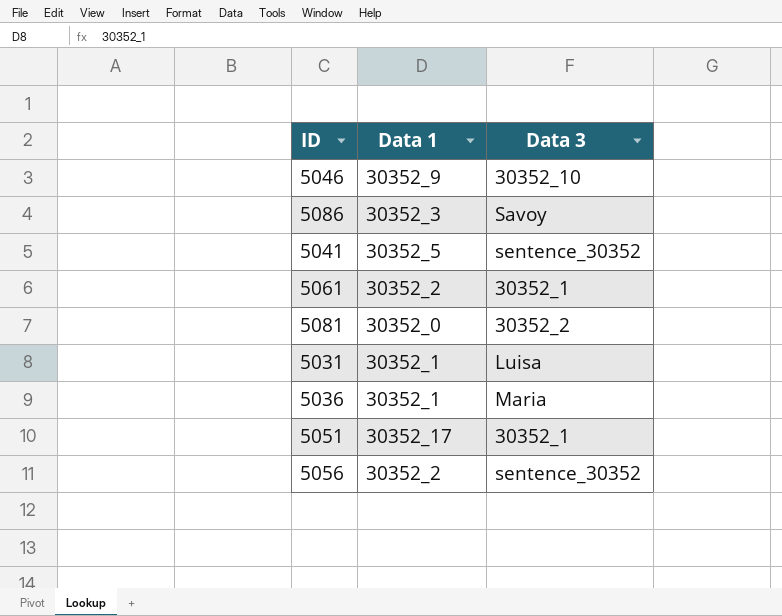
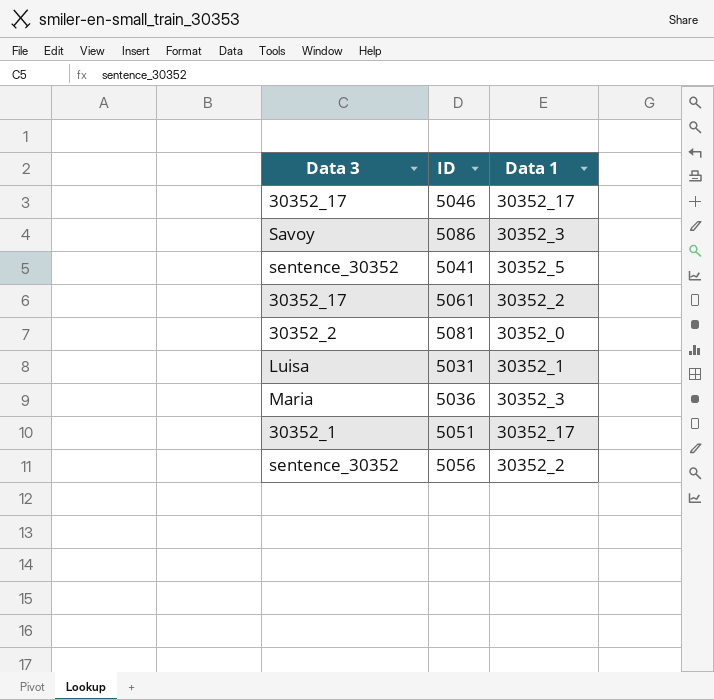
column Data 3 | position: 3 -> 1
5046 | Data 3: 30352_10 -> 30352_17
5046 | Data 1: 30352_9 -> 30352_17
5061 | Data 3: 30352_1 -> 30352_17
5036 | Data 1: 30352_1 -> 30352_3

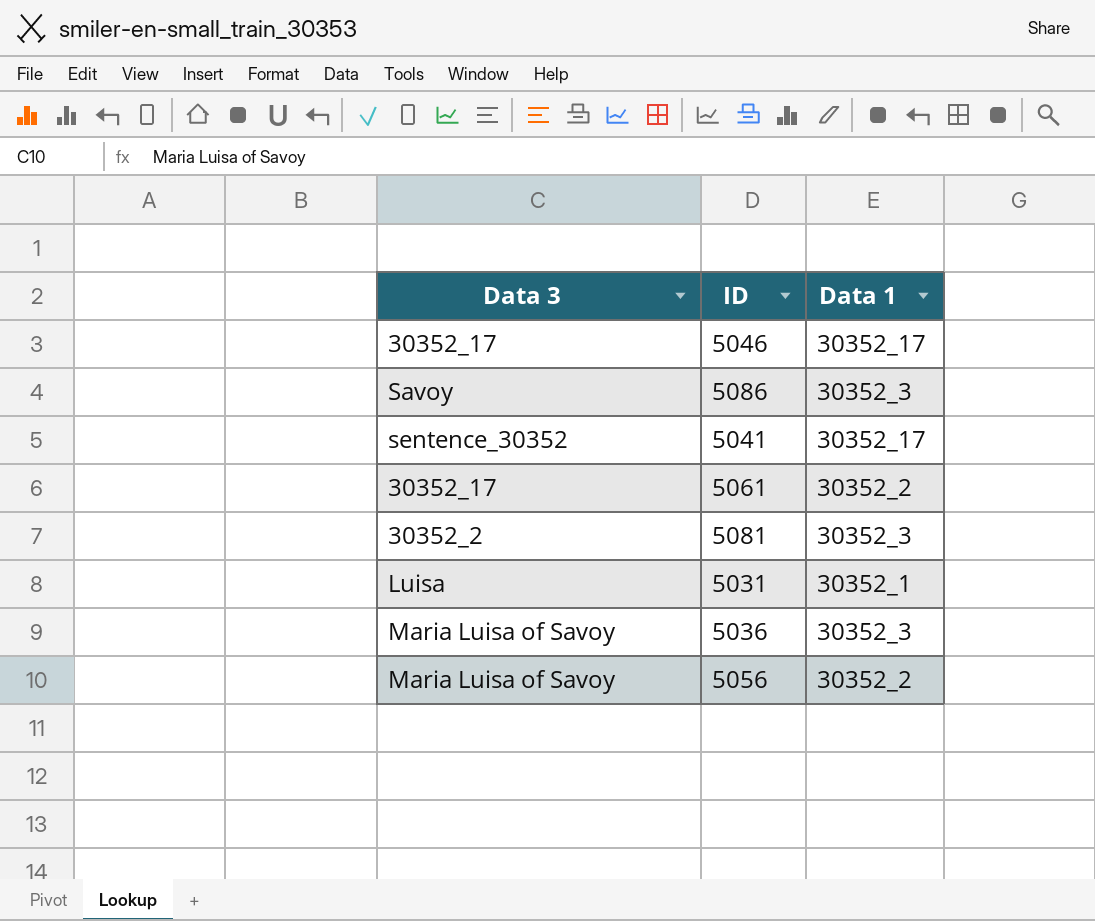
row 5051: 30352_1 | 30352_17 -> none
5041 | Data 1: 30352_5 -> 30352_17
5081 | Data 1: 30352_0 -> 30352_3
5036 | Data 3: Maria -> Maria Luisa of Savoy
5056 | Data 3: sentence_30352 -> Maria Luisa of Savoy

